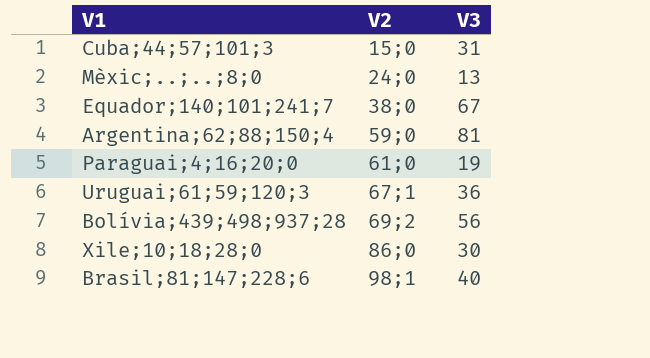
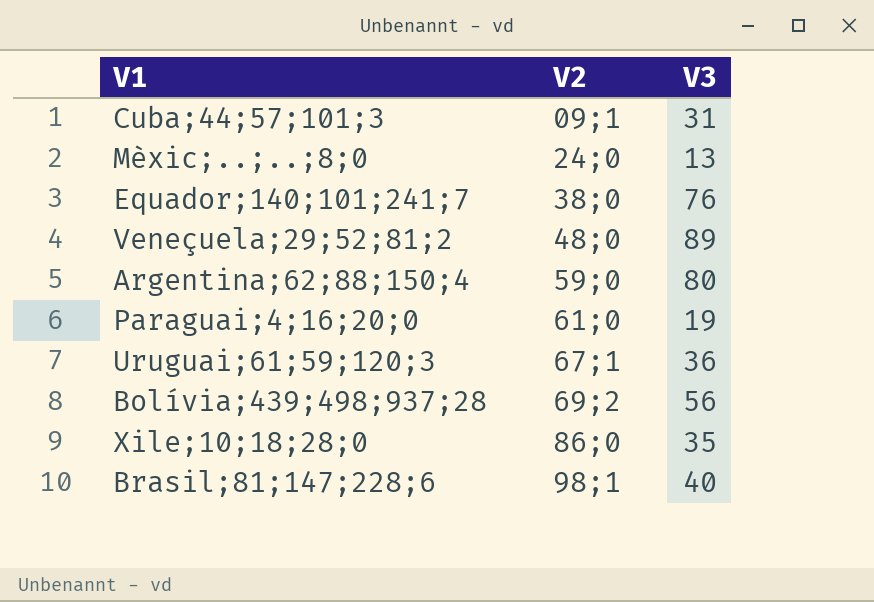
Cuba;44;57;101;3 | V2: 15;0 -> 09;1
Equador;140;101;241;7 | V3: 67 -> 76
row Veneçuela;29;52;81;2: none -> 48;0 | 89
Argentina;62;88;150;4 | V3: 81 -> 80
Xile;10;18;28;0 | V3: 30 -> 35

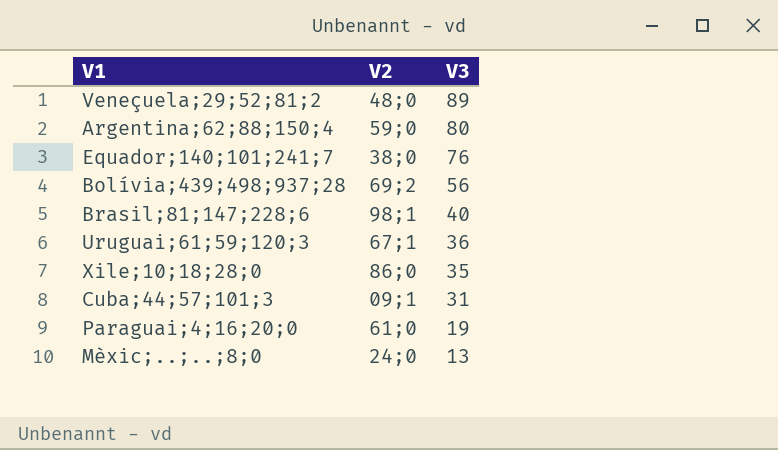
row order: V2 ascending -> V3 descending

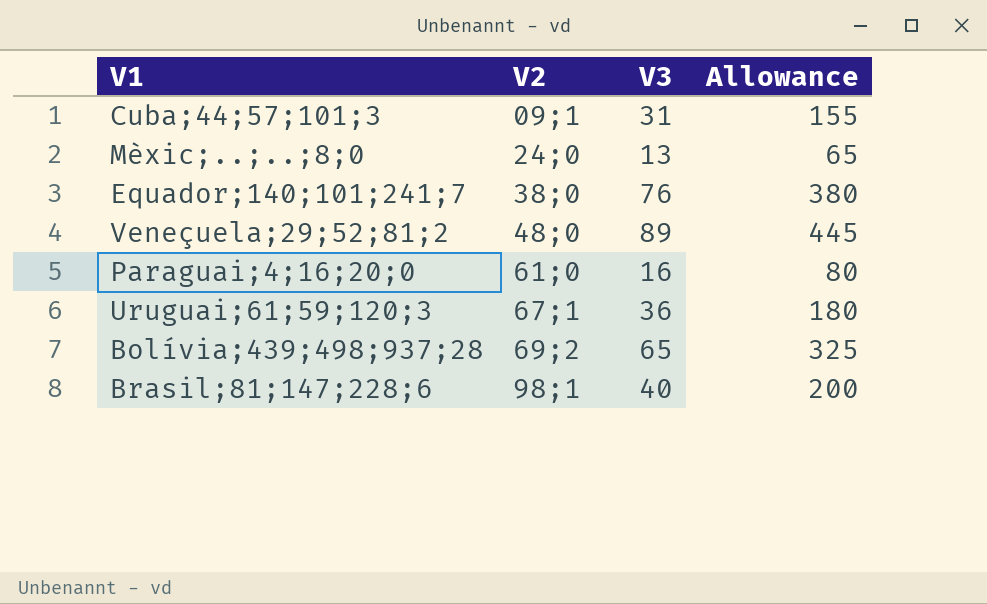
row order: V3 descending -> V2 ascending
column Allowance | formula: none -> [V3] * 5
row Argentina;62;88;150;4: 59;0 | 80 -> none
row Xile;10;18;28;0: 86;0 | 35 -> none
Paraguai;4;16;20;0 | V3: 19 -> 16
Bolívia;439;498;937;28 | V3: 56 -> 65

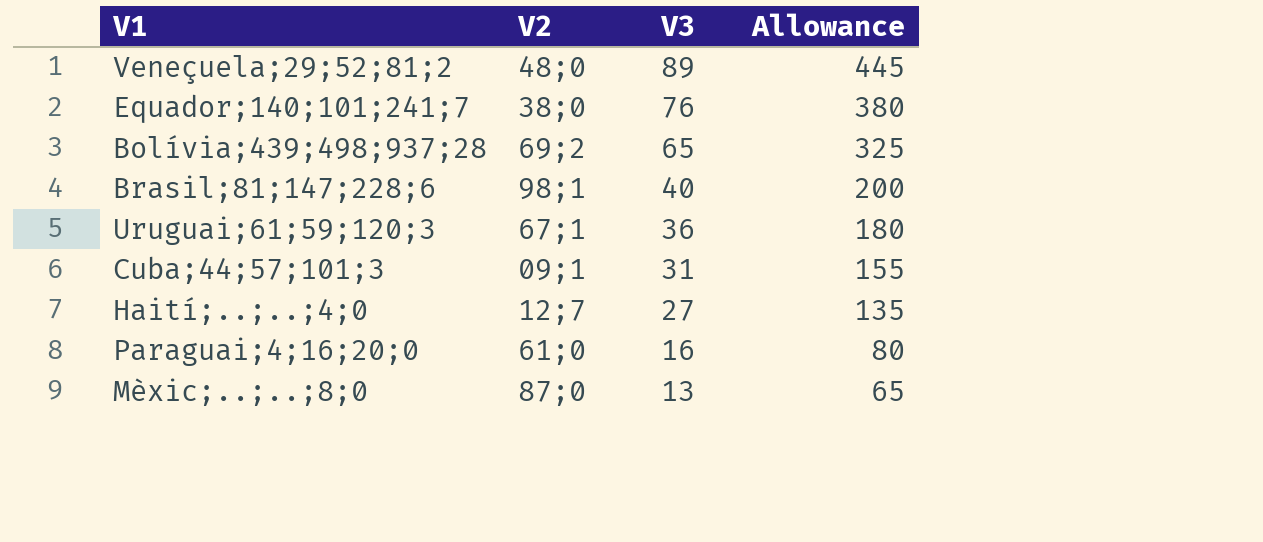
row order: V2 ascending -> V3 descending
row Haití;..;..;4;0: none -> 12;7 | 27 | 135
Mèxic;..;..;8;0 | V2: 24;0 -> 87;0

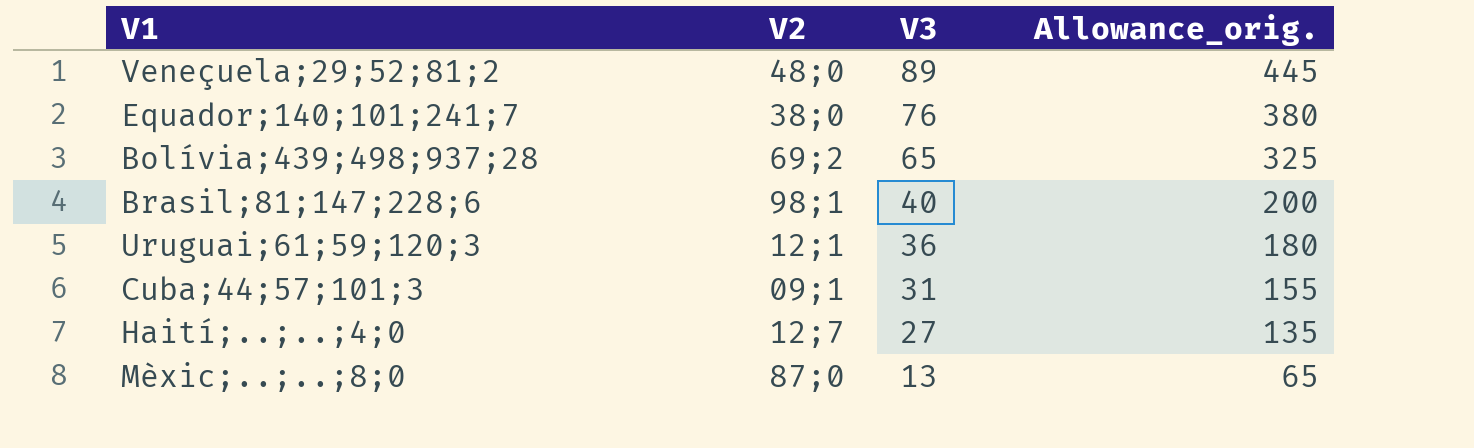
column name: Allowance -> Allowance_orig.
row Paraguai;4;16;20;0: 61;0 | 16 | 80 -> none
Uruguai;61;59;120;3 | V2: 67;1 -> 12;1

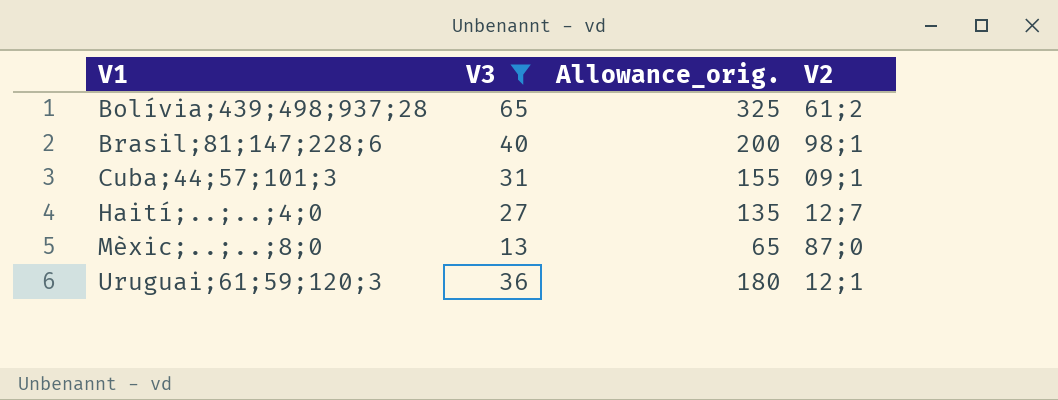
filter: none -> V3 <= 65
row order: V3 descending -> V1 ascending
column V2 | position: 2 -> 4
Bolívia;439;498;937;28 | V2: 69;2 -> 61;2

